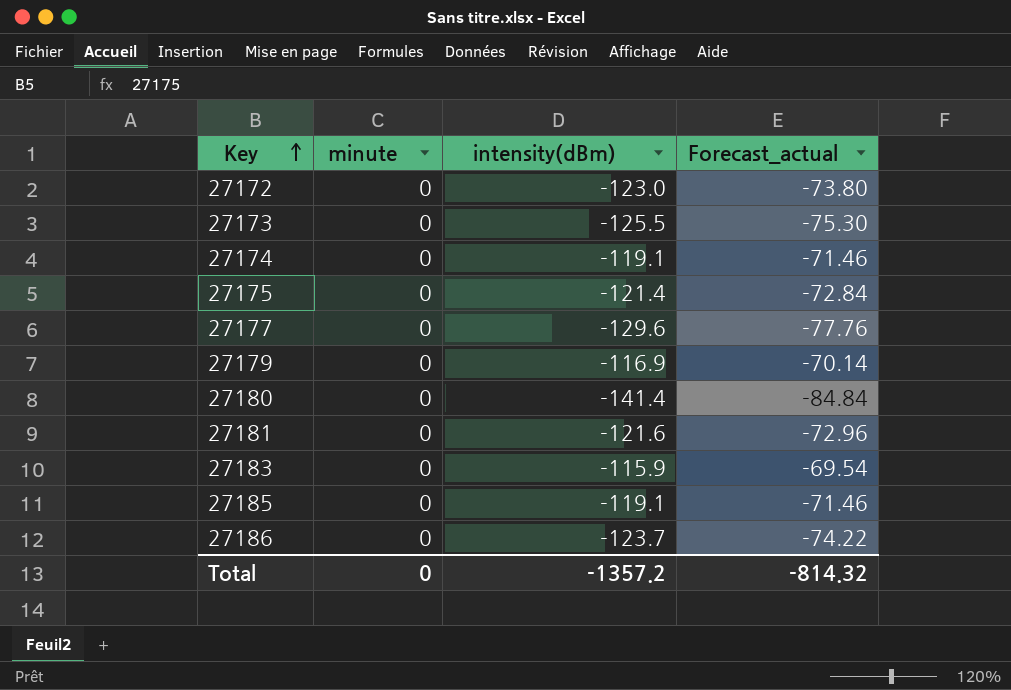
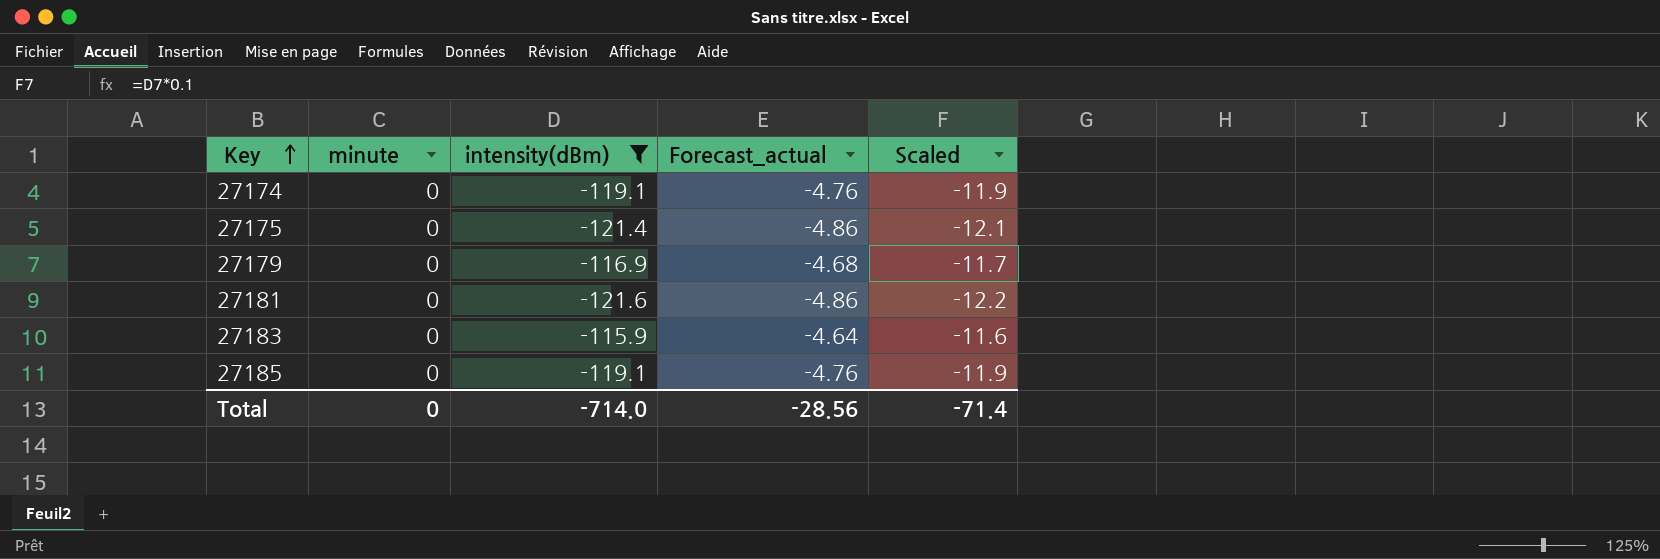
filter: none -> intensity(dBm) >= -121.6
column Forecast_actual | formula: [intensity(dBm)] * 0.6 -> [intensity(dBm)] * 0.04
column Scaled | formula: none -> [intensity(dBm)] * 0.1
Total | intensity(dBm): -1357.2 -> -714.0
Total | Forecast_actual: -814.32 -> -28.56

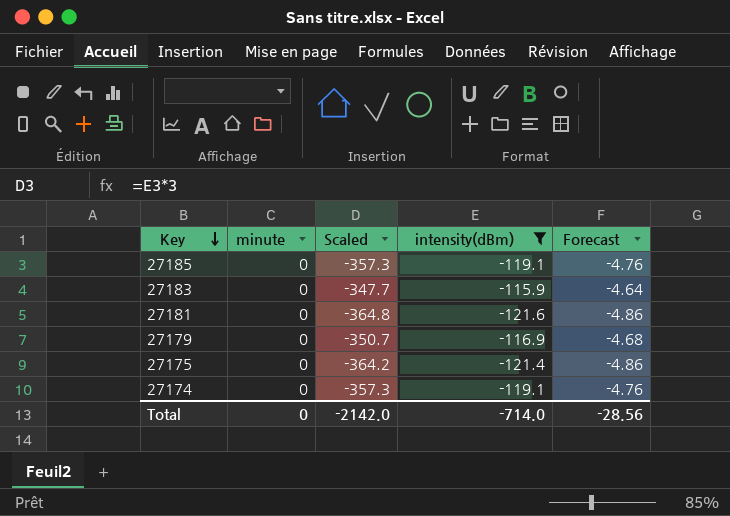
row order: Key ascending -> Key descending
column Scaled | formula: [intensity(dBm)] * 0.1 -> [intensity(dBm)] * 3
column Scaled | position: 5 -> 3
column name: Forecast_actual -> Forecast
Total | Scaled: -71.4 -> -2142.0

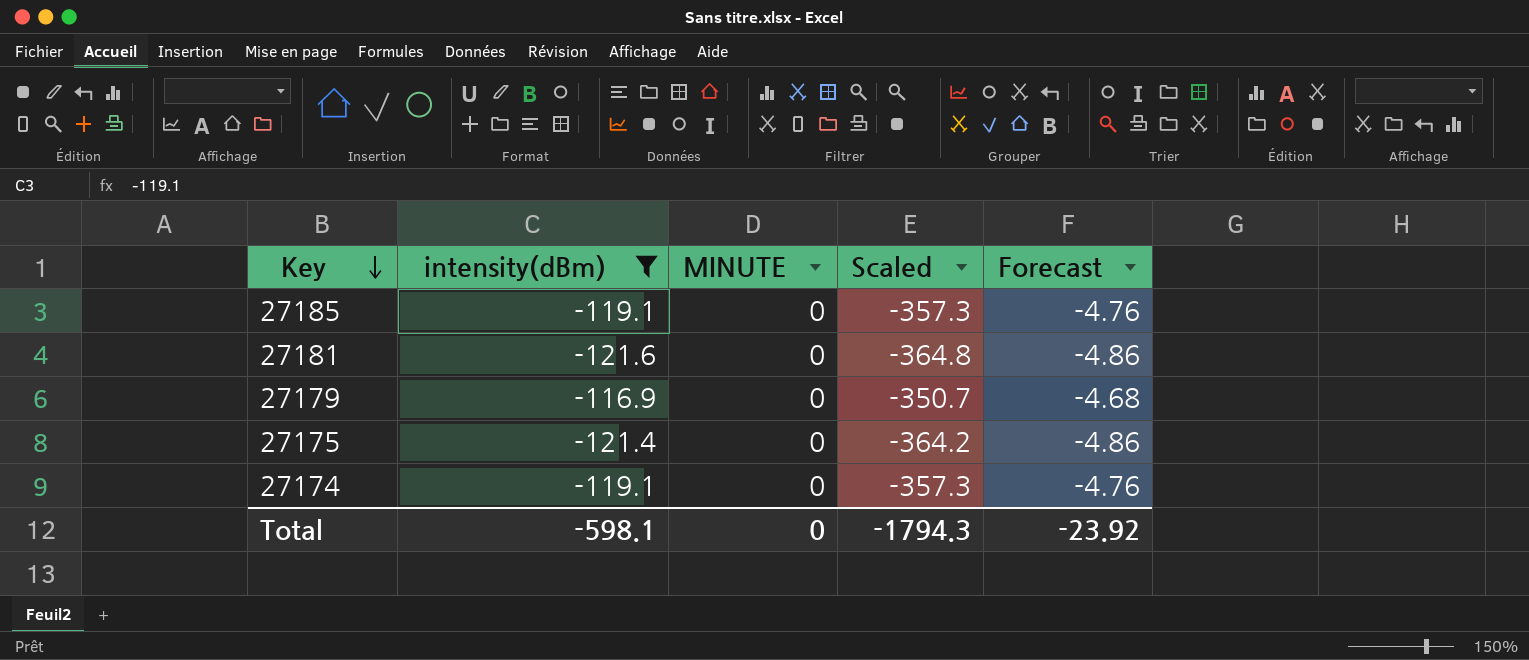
column intensity(dBm) | position: 4 -> 2
column name: minute -> MINUTE
row 27183: 0 | -347.7 | -115.9 | -4.64 -> none
Total | intensity(dBm): -714.0 -> -598.1
Total | Scaled: -2142.0 -> -1794.3
Total | Forecast: -28.56 -> -23.92

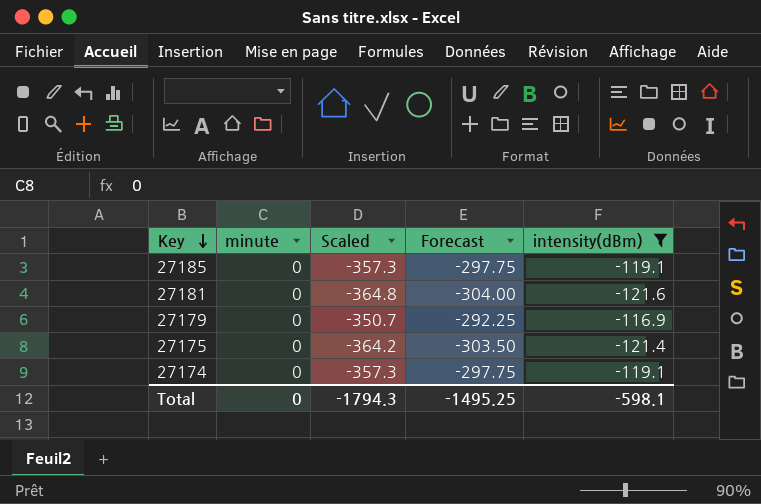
column name: MINUTE -> minute
column Forecast | formula: [intensity(dBm)] * 0.04 -> [intensity(dBm)] * 2.5
column intensity(dBm) | position: 2 -> 5
Total | Forecast: -23.92 -> -1495.25

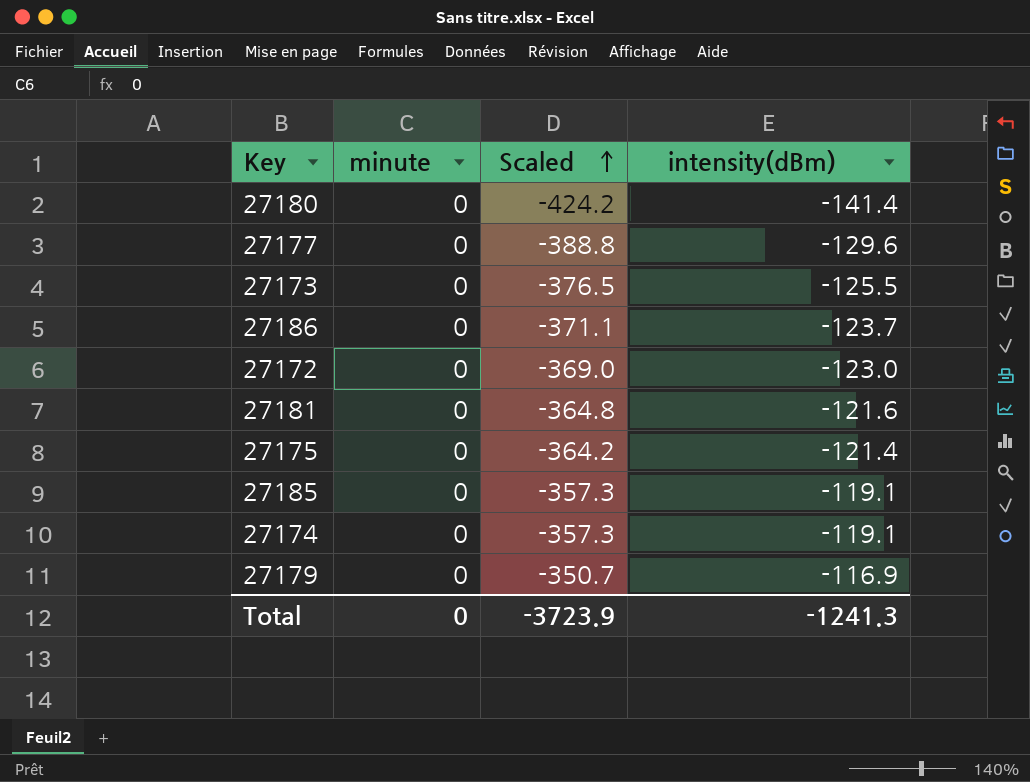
filter: intensity(dBm) >= -121.6 -> none
row order: Key descending -> Scaled ascending
column Forecast | formula: [intensity(dBm)] * 2.5 -> none
Total | Scaled: -1794.3 -> -3723.9
Total | intensity(dBm): -598.1 -> -1241.3

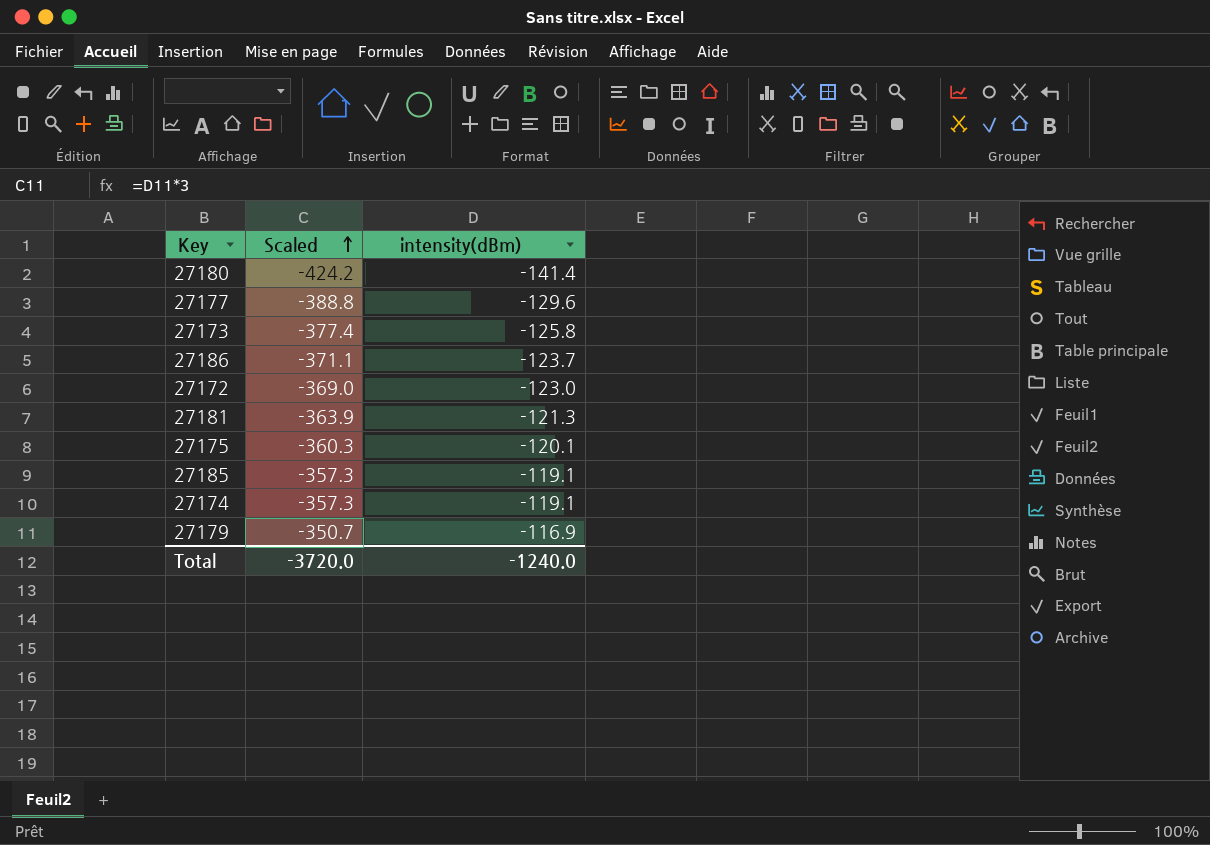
column minute | position: 2 -> none
27173 | Scaled: -376.5 -> -377.4
27173 | intensity(dBm): -125.5 -> -125.8
27181 | Scaled: -364.8 -> -363.9
27181 | intensity(dBm): -121.6 -> -121.3
27175 | Scaled: -364.2 -> -360.3
27175 | intensity(dBm): -121.4 -> -120.1
Total | Scaled: -3723.9 -> -3720.0
Total | intensity(dBm): -1241.3 -> -1240.0

